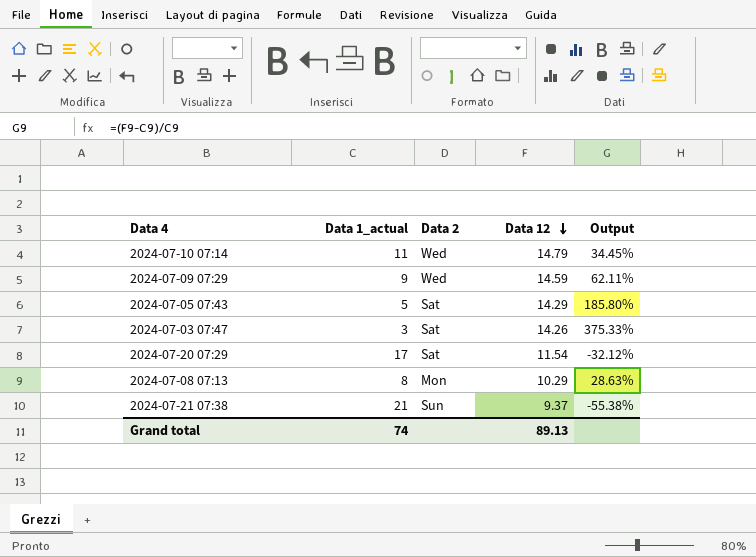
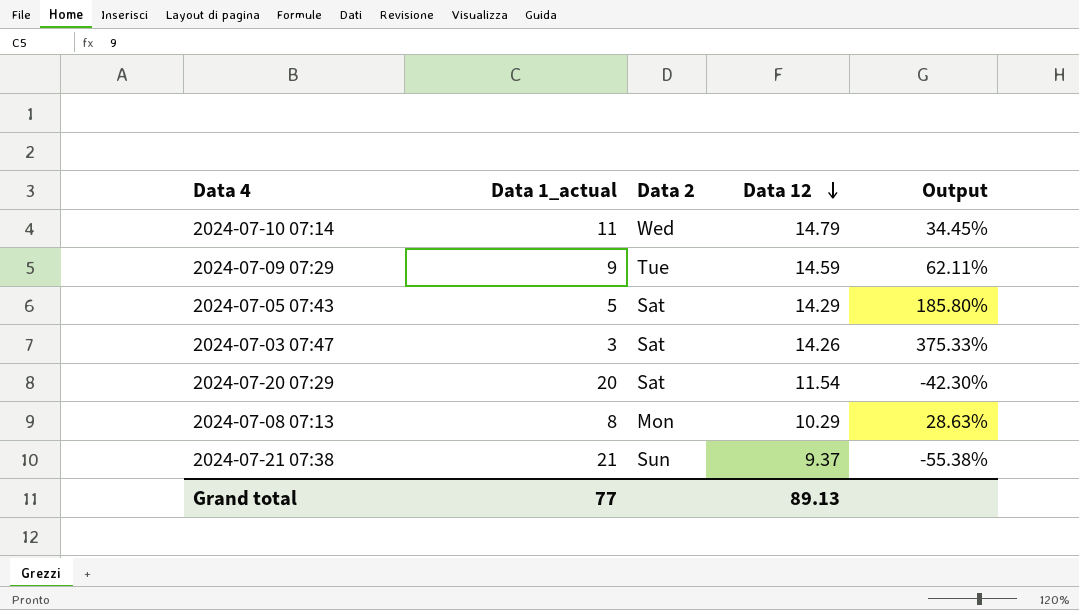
2024-07-09 07:29 | Data 2: Wed -> Tue
2024-07-20 07:29 | Data 1_actual: 17 -> 20
2024-07-20 07:29 | Output: -32.12% -> -42.30%
Grand total | Data 1_actual: 74 -> 77

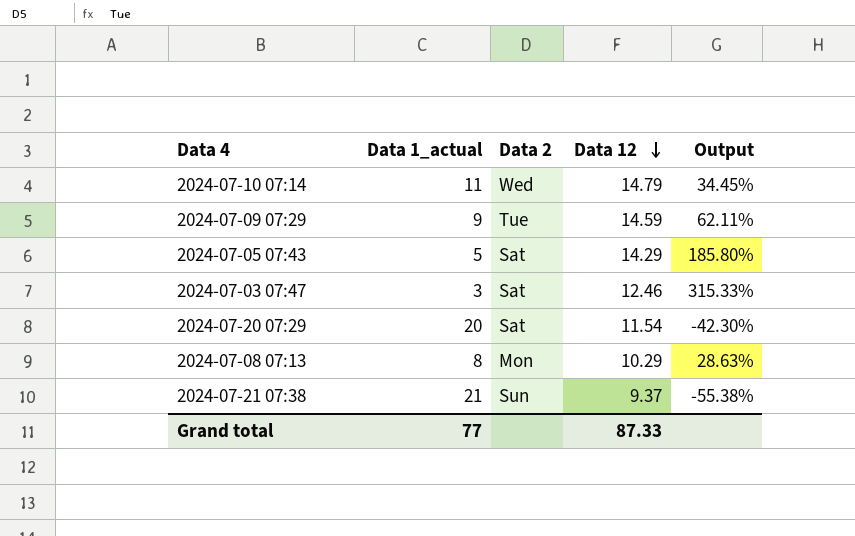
2024-07-03 07:47 | Data 12: 14.26 -> 12.46
2024-07-03 07:47 | Output: 375.33% -> 315.33%
Grand total | Data 12: 89.13 -> 87.33

